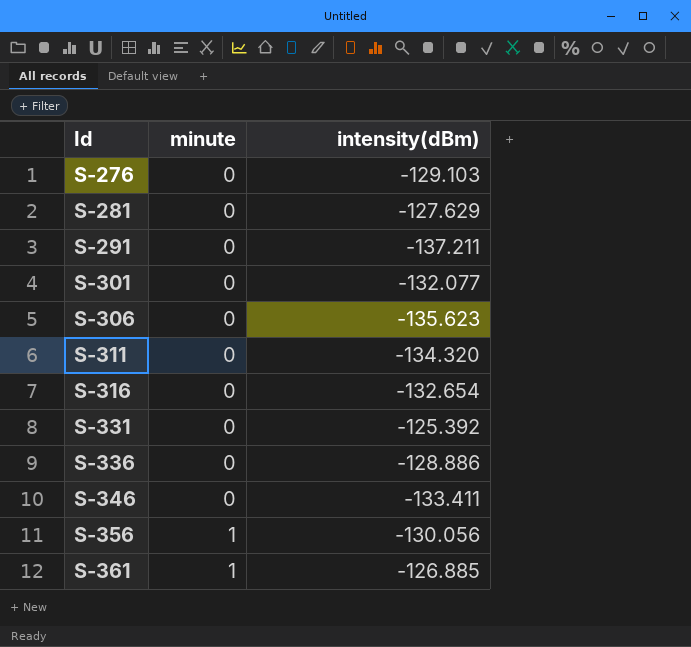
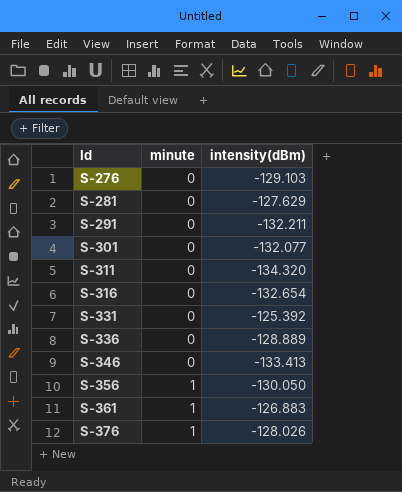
row S-306: 0 | -135.623 -> none
S-291 | intensity(dBm): -137.211 -> -132.211
S-336 | intensity(dBm): -128.886 -> -128.889
S-346 | intensity(dBm): -133.411 -> -133.413
S-356 | intensity(dBm): -130.056 -> -130.050
S-361 | intensity(dBm): -126.885 -> -126.883
row S-376: none -> 1 | -128.026

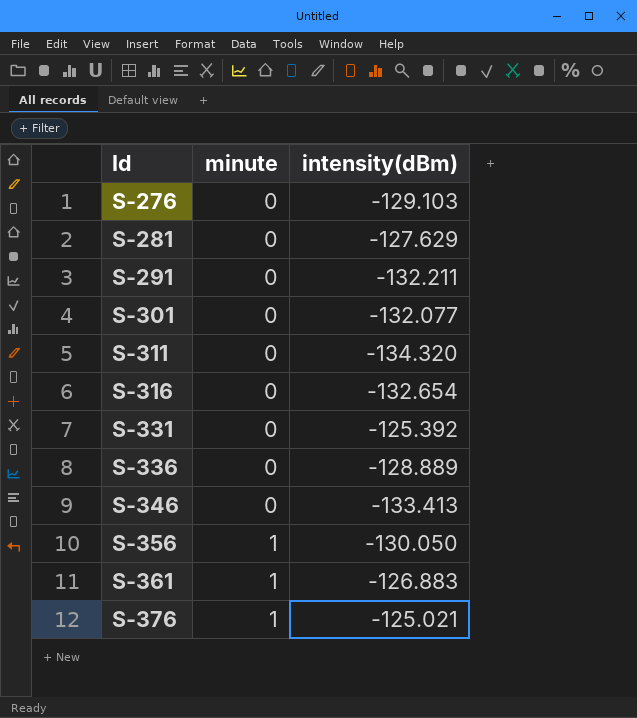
S-376 | intensity(dBm): -128.026 -> -125.021

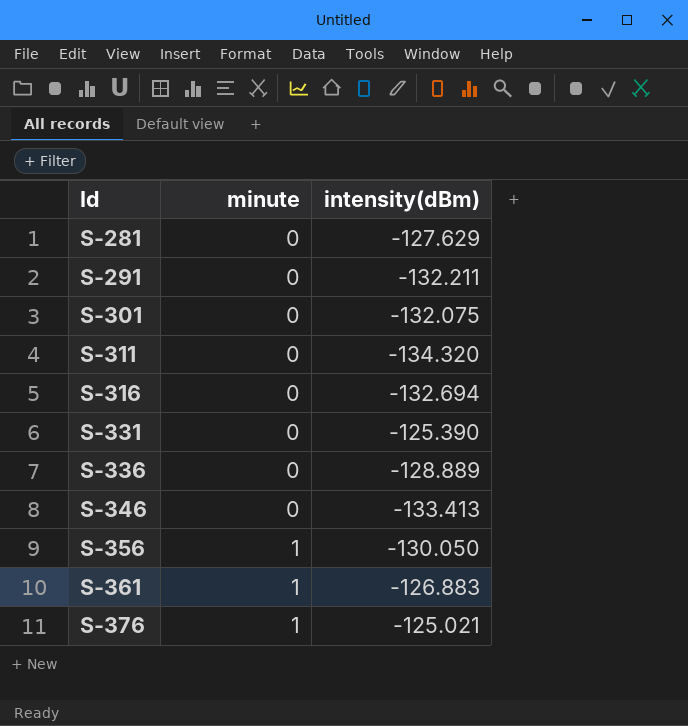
row S-276: 0 | -129.103 -> none
S-301 | intensity(dBm): -132.077 -> -132.075
S-316 | intensity(dBm): -132.654 -> -132.694
S-331 | intensity(dBm): -125.392 -> -125.390

